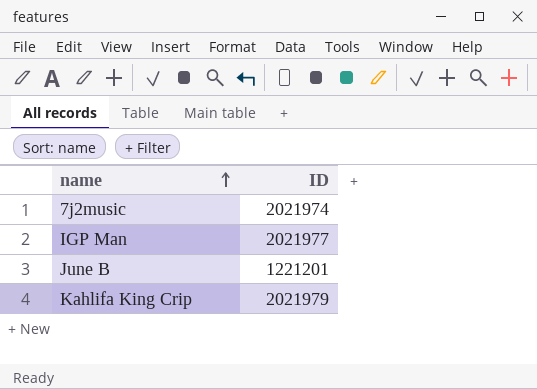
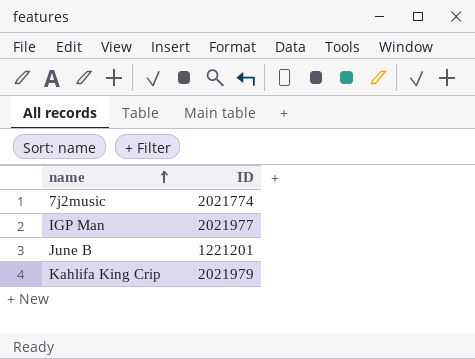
7j2music | ID: 2021974 -> 2021774

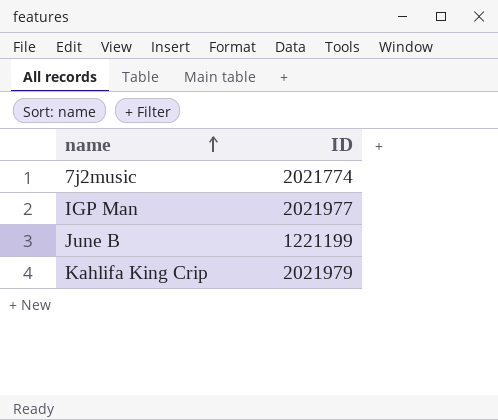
June B | ID: 1221201 -> 1221199

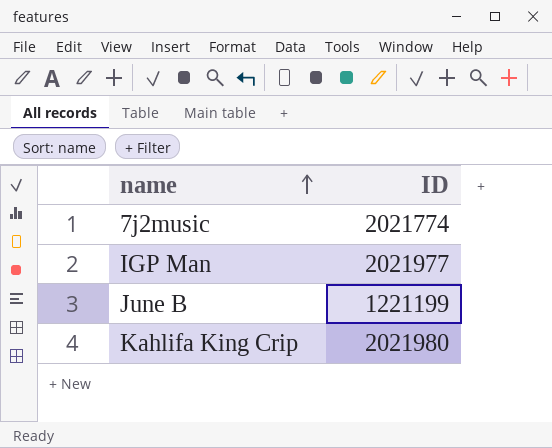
Kahlifa King Crip | ID: 2021979 -> 2021980

